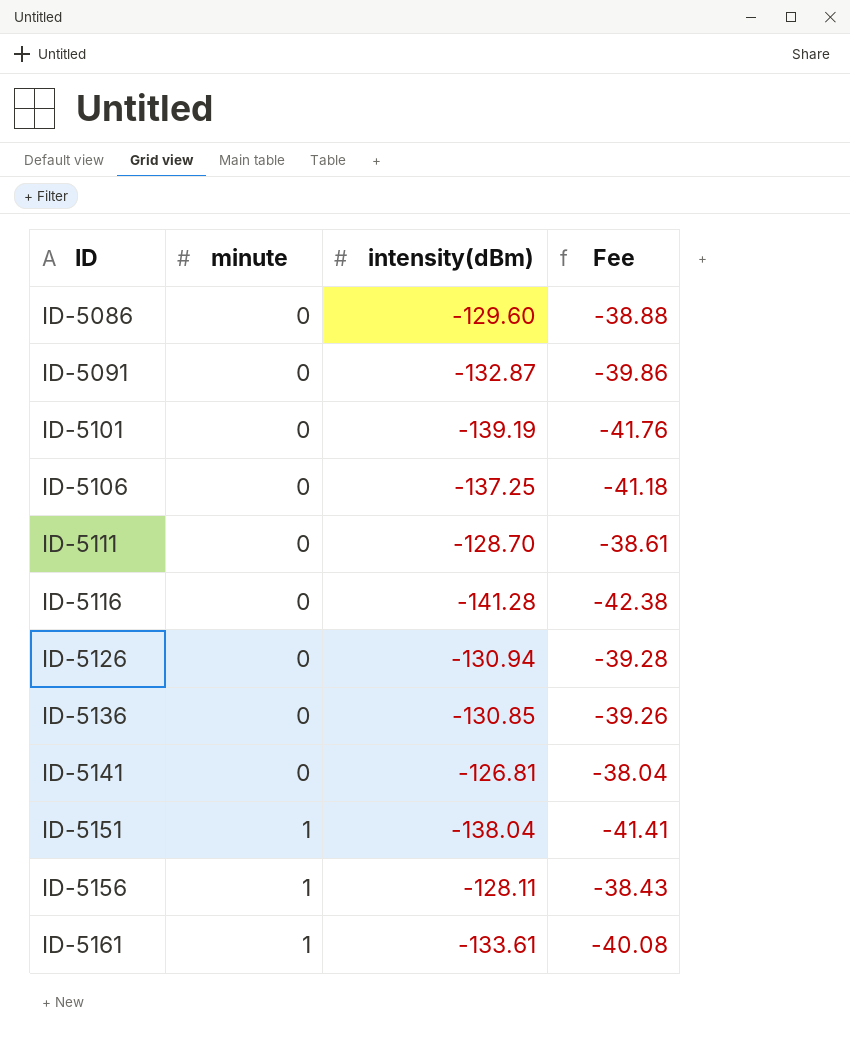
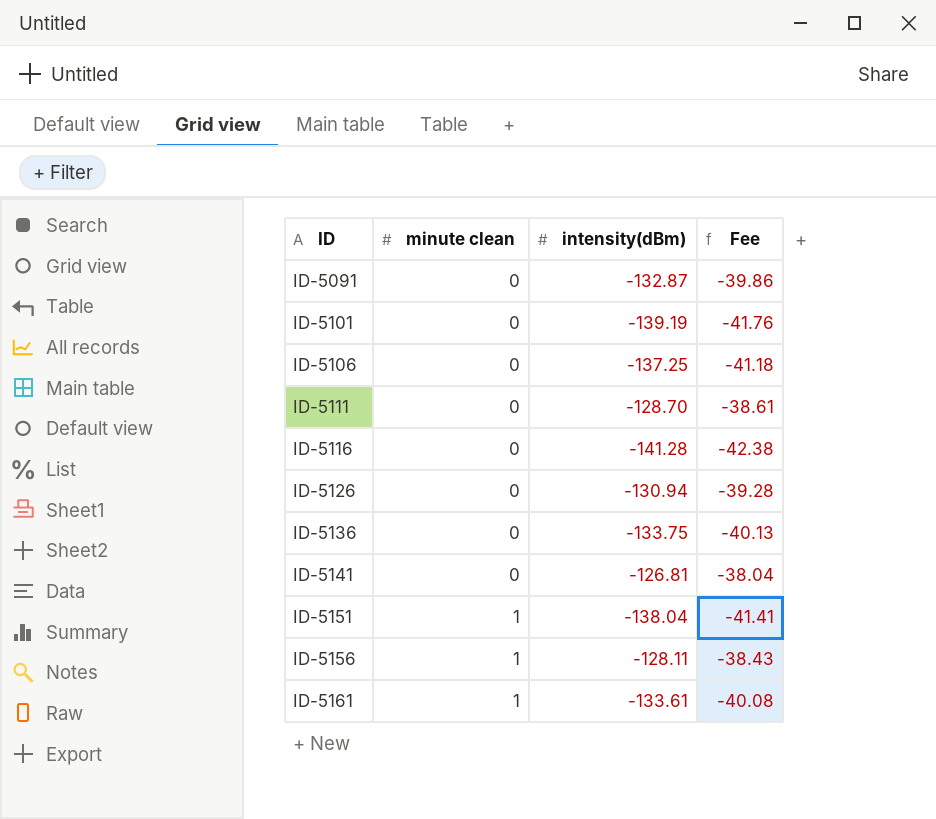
column name: minute -> minute clean
row ID-5086: 0 | -129.60 | -38.88 -> none
ID-5136 | intensity(dBm): -130.85 -> -133.75
ID-5136 | Fee: -39.26 -> -40.13

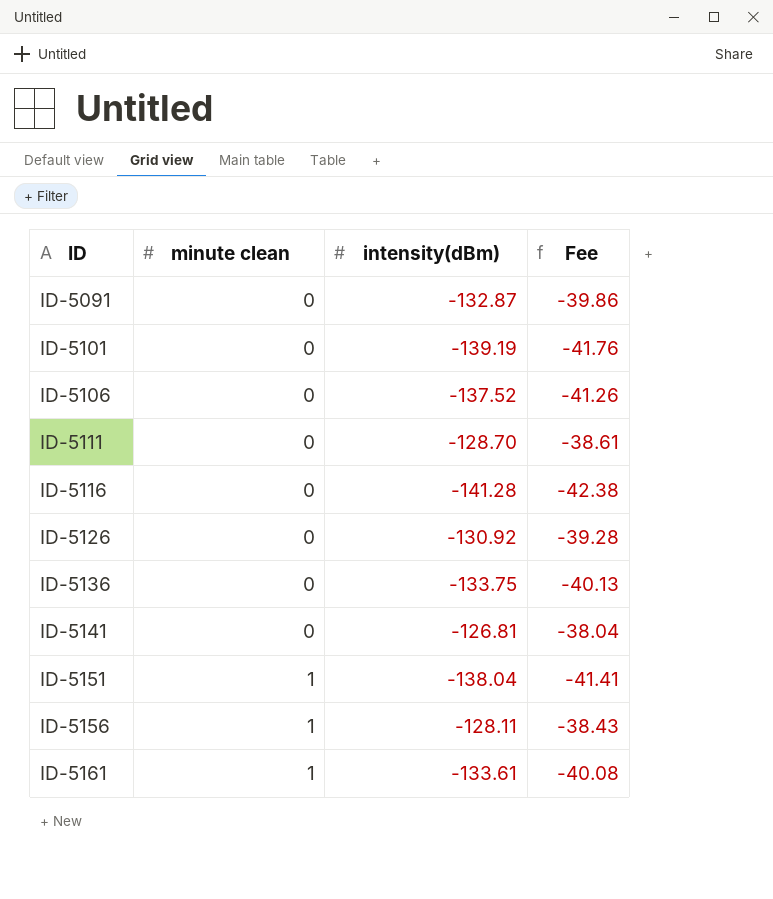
ID-5106 | intensity(dBm): -137.25 -> -137.52
ID-5106 | Fee: -41.18 -> -41.26
ID-5126 | intensity(dBm): -130.94 -> -130.92

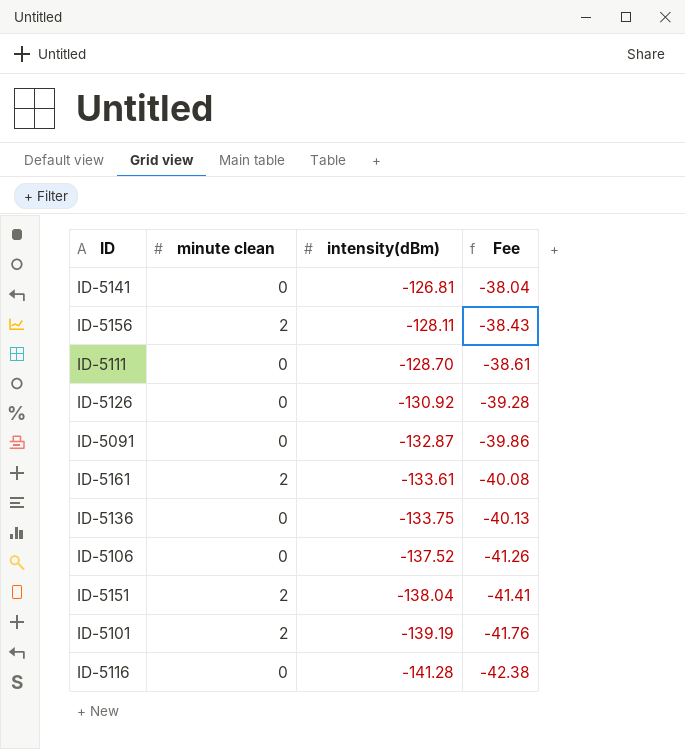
row order: ID ascending -> intensity(dBm) descending
ID-5156 | minute clean: 1 -> 2
ID-5161 | minute clean: 1 -> 2
ID-5151 | minute clean: 1 -> 2
ID-5101 | minute clean: 0 -> 2

